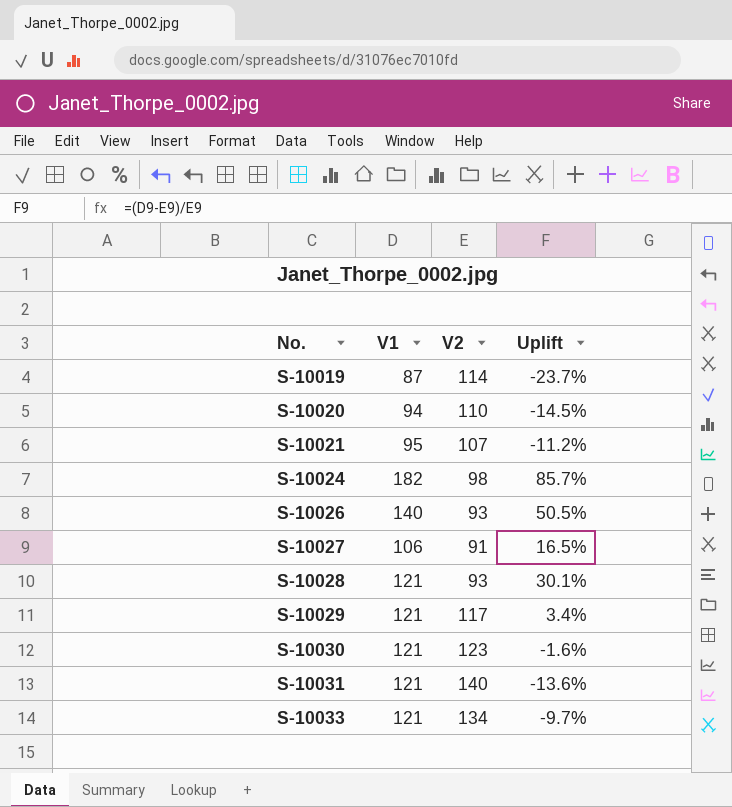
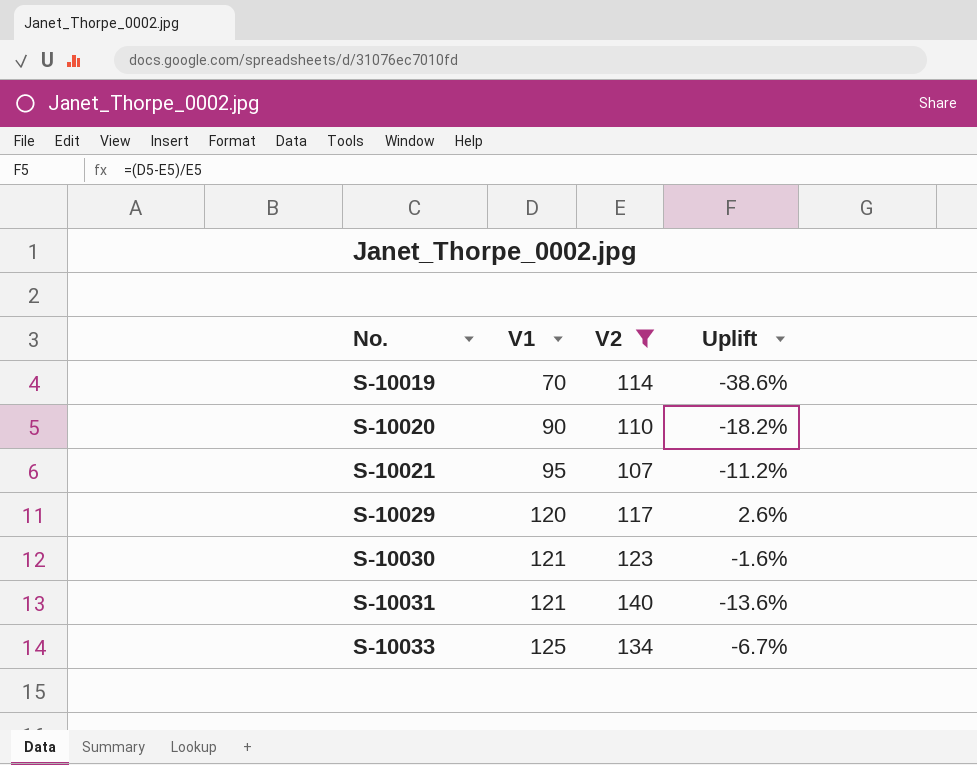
filter: none -> V2 >= 107
S-10019 | V1: 87 -> 70
S-10019 | Uplift: -23.7% -> -38.6%
S-10020 | V1: 94 -> 90
S-10020 | Uplift: -14.5% -> -18.2%
S-10029 | V1: 121 -> 120
S-10029 | Uplift: 3.4% -> 2.6%
S-10033 | V1: 121 -> 125
S-10033 | Uplift: -9.7% -> -6.7%

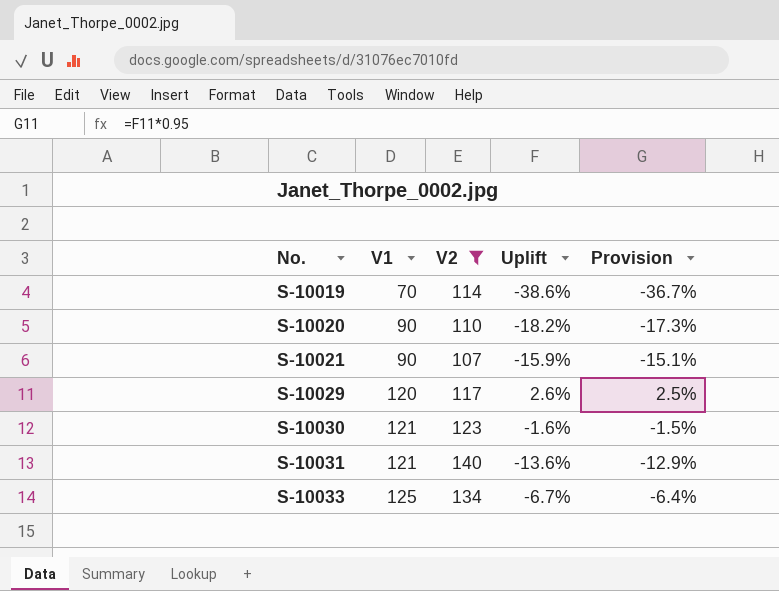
column Provision | formula: none -> [Uplift] * 0.95
S-10021 | V1: 95 -> 90
S-10021 | Uplift: -11.2% -> -15.9%

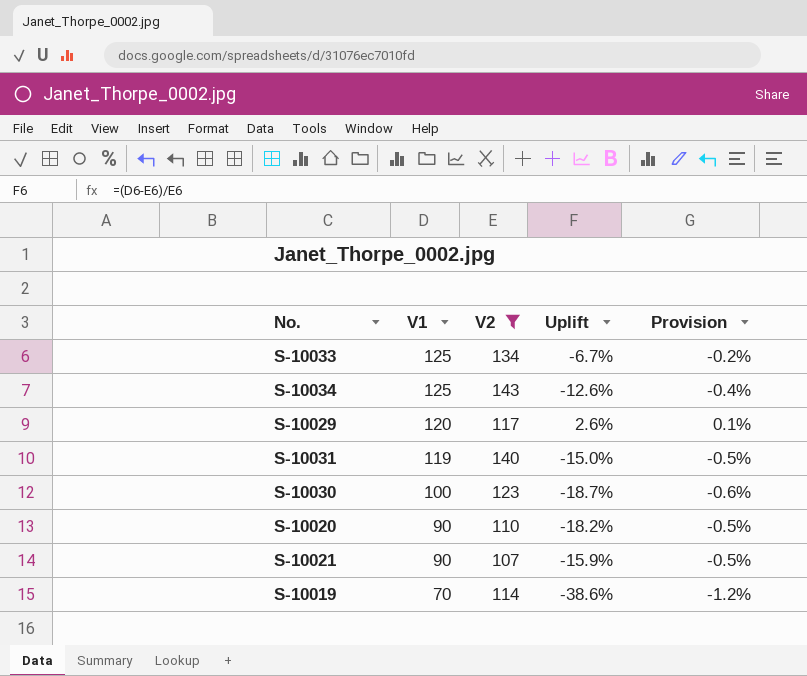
row order: No. ascending -> V1 descending
column Provision | formula: [Uplift] * 0.95 -> [Uplift] * 0.03
row S-10034: none -> 125 | 143 | -12.6% | -0.4%
S-10031 | V1: 121 -> 119
S-10031 | Uplift: -13.6% -> -15.0%
S-10030 | V1: 121 -> 100
S-10030 | Uplift: -1.6% -> -18.7%

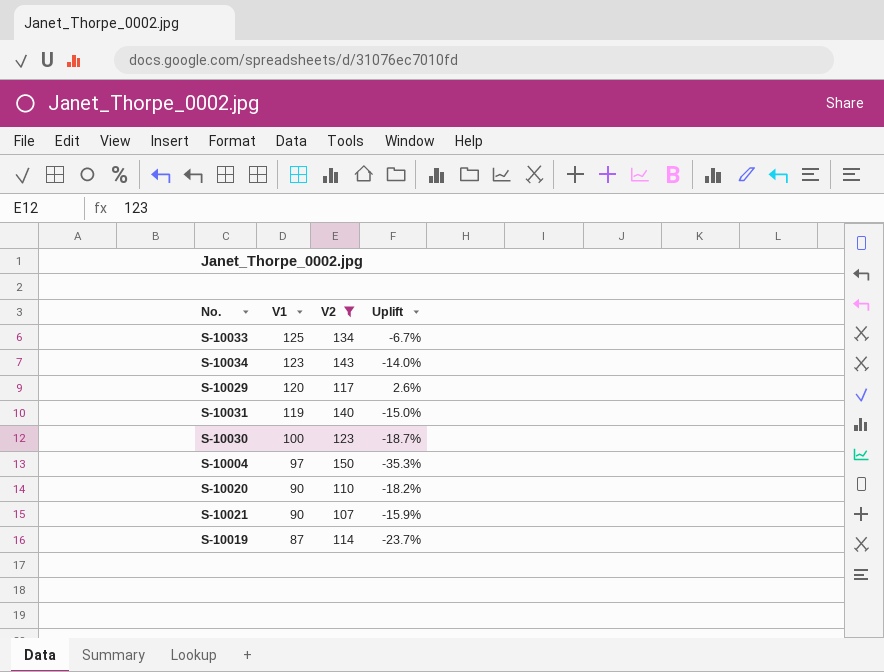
column Provision | formula: [Uplift] * 0.03 -> none
S-10034 | V1: 125 -> 123
S-10034 | Uplift: -12.6% -> -14.0%
row S-10004: none -> 97 | 150 | -35.3%
S-10019 | V1: 70 -> 87
S-10019 | Uplift: -38.6% -> -23.7%

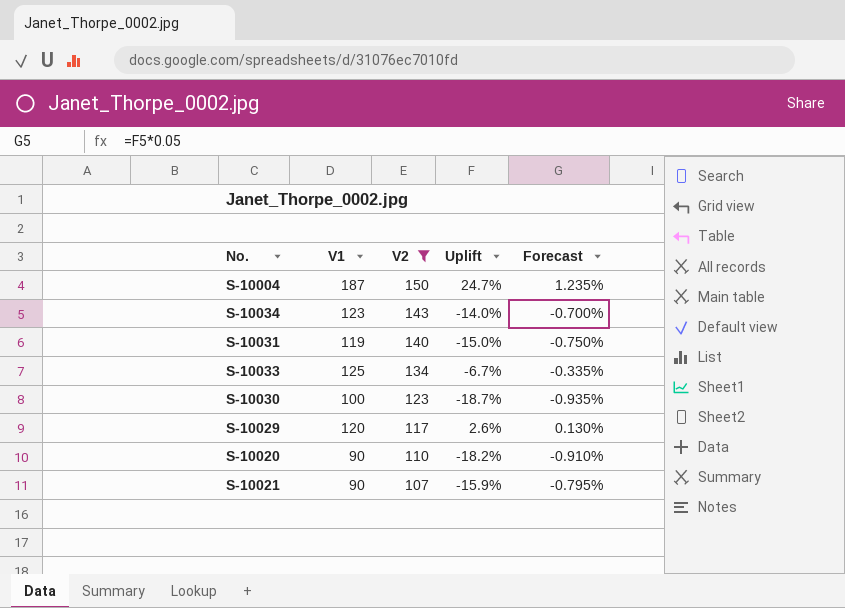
row order: V1 descending -> V2 descending
column Forecast | formula: none -> [Uplift] * 0.05
row S-10019: 87 | 114 | -23.7% -> none
S-10004 | V1: 97 -> 187
S-10004 | Uplift: -35.3% -> 24.7%

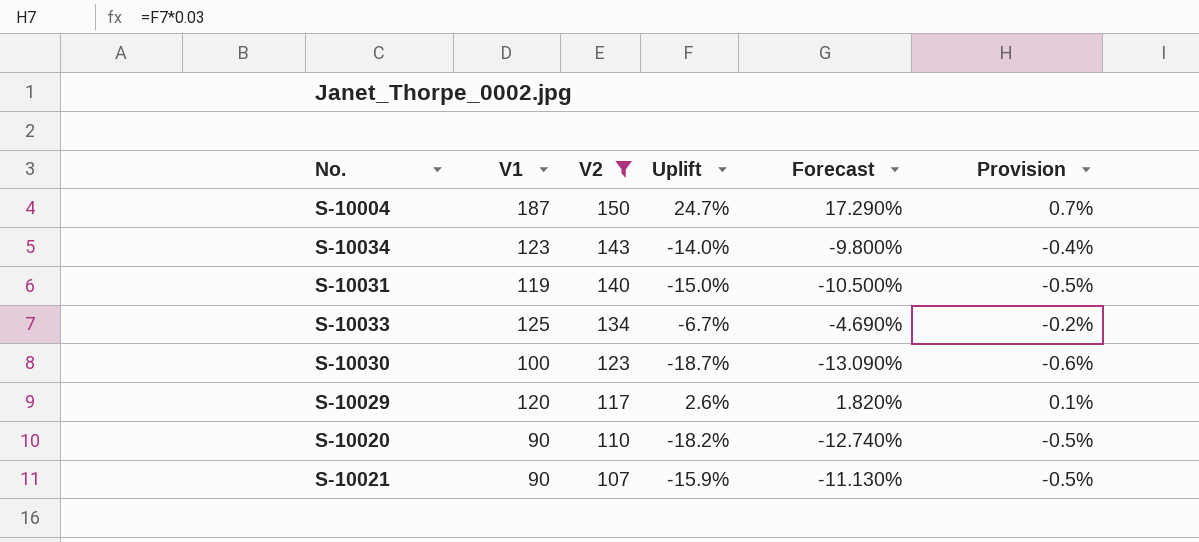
column Forecast | formula: [Uplift] * 0.05 -> [Uplift] * 0.7
column Provision | formula: none -> [Uplift] * 0.03

